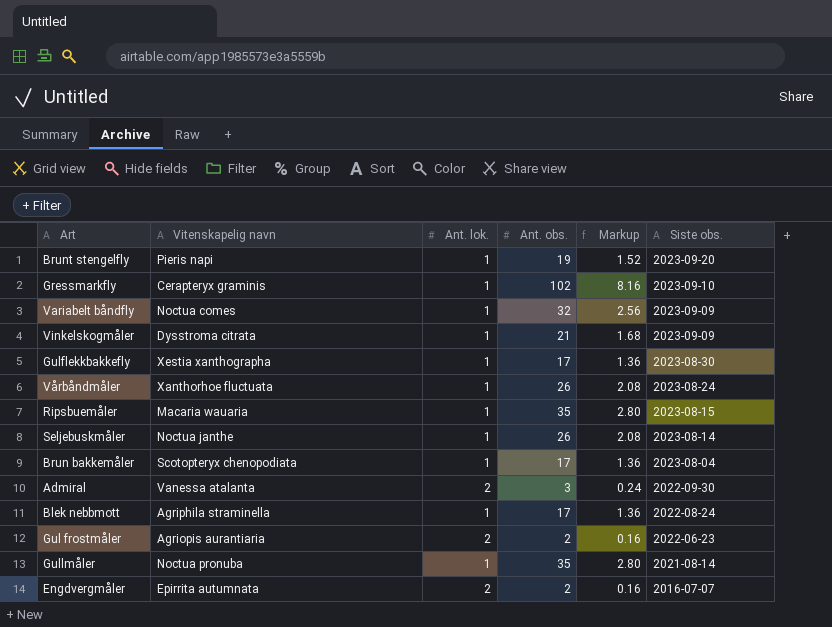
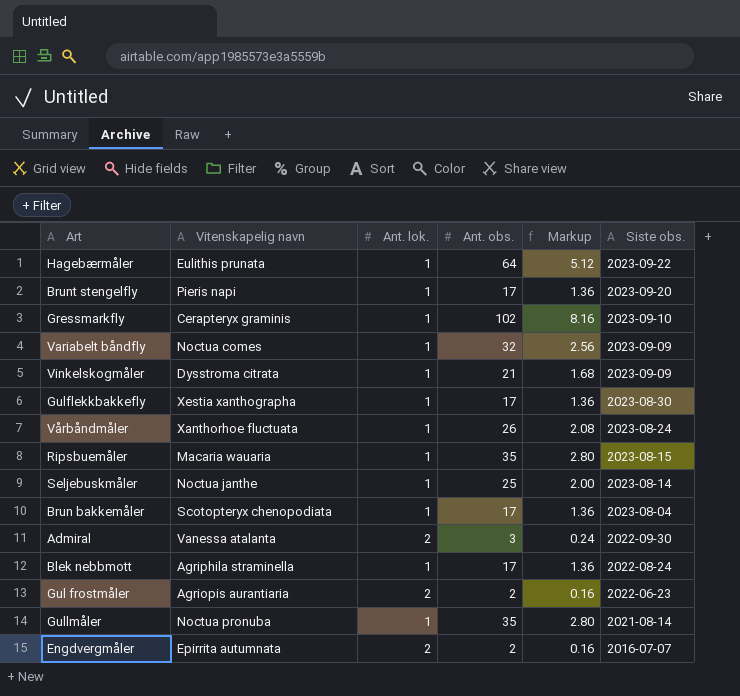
row Hagebærmåler: none -> Eulithis prunata | 1 | 64 | 5.12 | 2023-09-22
Brunt stengelfly | Ant. obs.: 19 -> 17
Brunt stengelfly | Markup: 1.52 -> 1.36
Seljebuskmåler | Ant. obs.: 26 -> 25
Seljebuskmåler | Markup: 2.08 -> 2.00

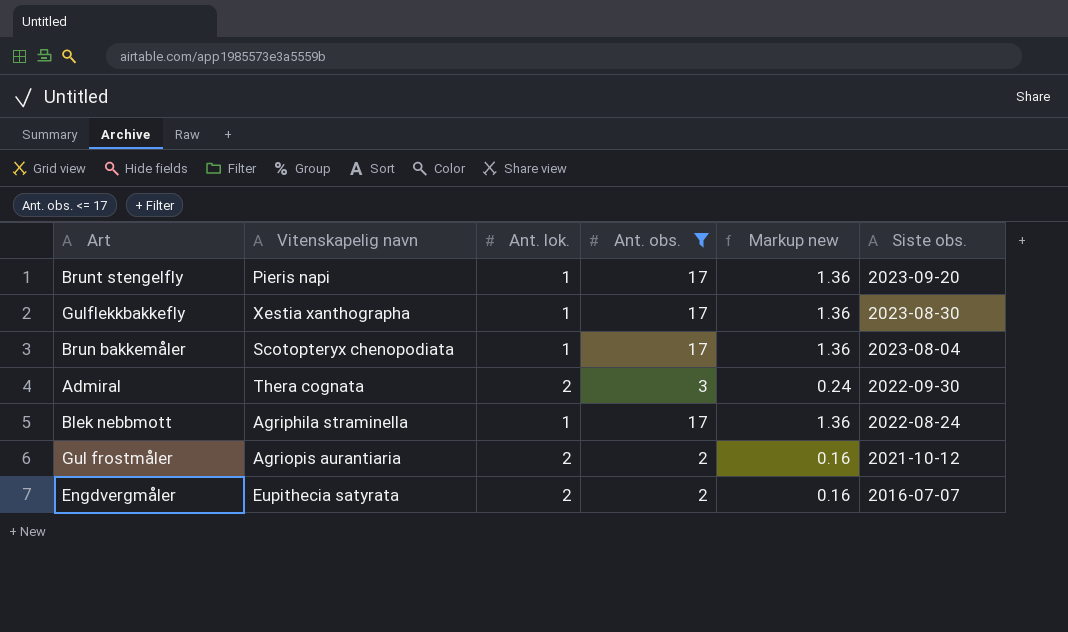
filter: none -> Ant. obs. <= 17
column name: Markup -> Markup new
Admiral | Vitenskapelig navn: Vanessa atalanta -> Thera cognata
Gul frostmåler | Siste obs.: 2022-06-23 -> 2021-10-12
Engdvergmåler | Vitenskapelig navn: Epirrita autumnata -> Eupithecia satyrata

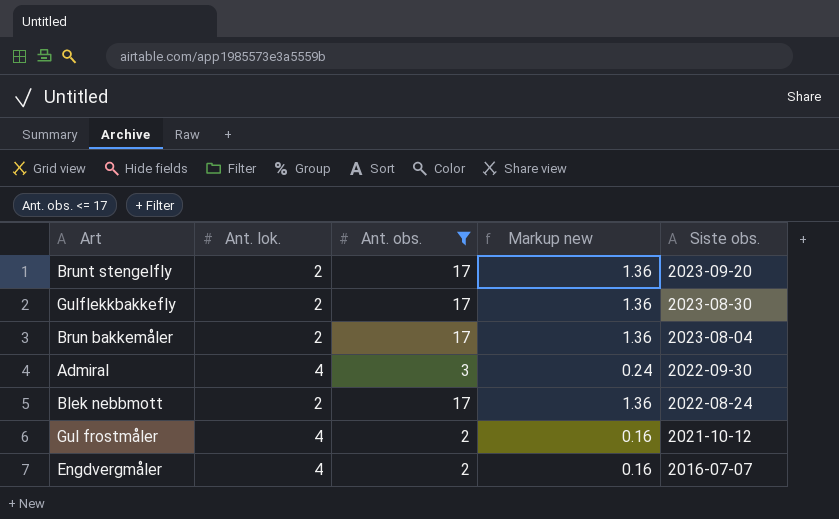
column Vitenskapelig navn | position: 2 -> none
Brunt stengelfly | Ant. lok.: 1 -> 2
Gulflekkbakkefly | Ant. lok.: 1 -> 2
Brun bakkemåler | Ant. lok.: 1 -> 2
Admiral | Ant. lok.: 2 -> 4
Blek nebbmott | Ant. lok.: 1 -> 2
Gul frostmåler | Ant. lok.: 2 -> 4
Engdvergmåler | Ant. lok.: 2 -> 4

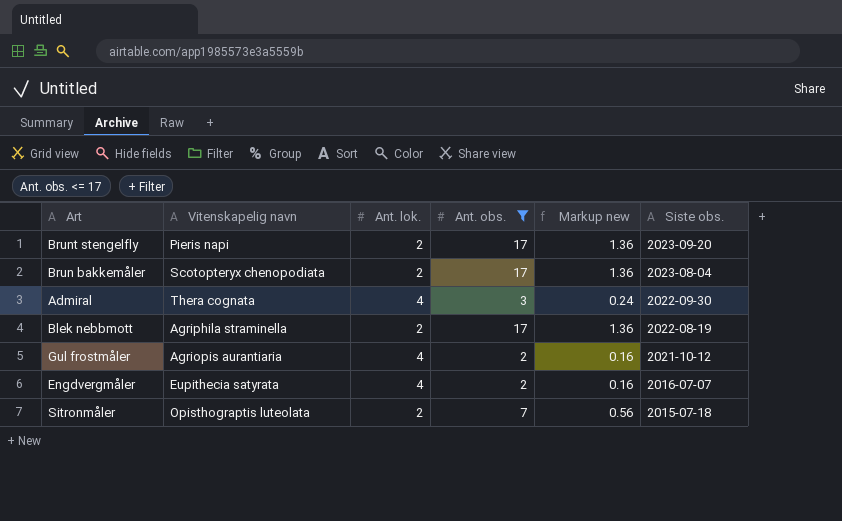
column Vitenskapelig navn | position: none -> 2
row Gulflekkbakkefly: 2 | 17 | 1.36 | 2023-08-30 -> none
Blek nebbmott | Siste obs.: 2022-08-24 -> 2022-08-19
row Sitronmåler: none -> Opisthograptis luteolata | 2 | 7 | 0.56 | 2015-07-18

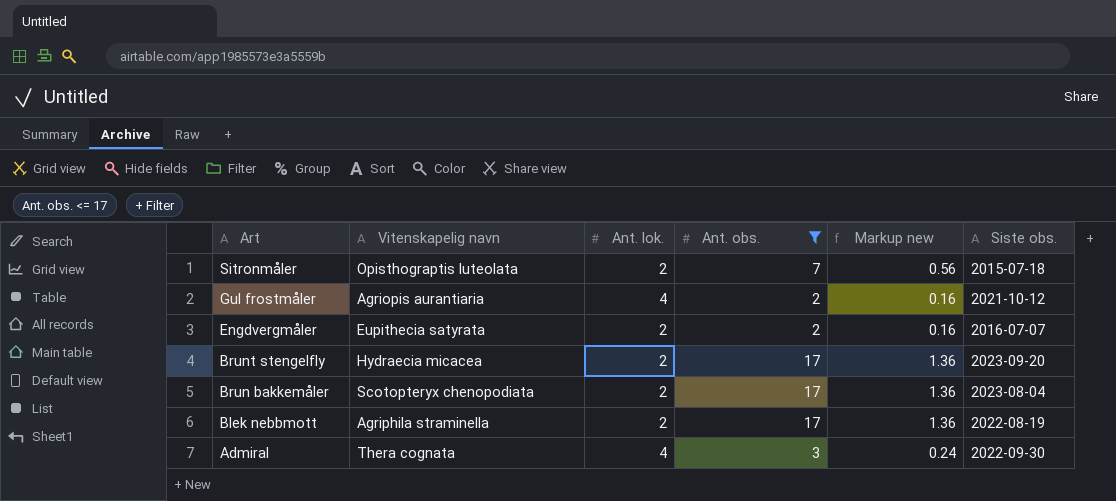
row order: Siste obs. descending -> Art descending
Engdvergmåler | Ant. lok.: 4 -> 2
Brunt stengelfly | Vitenskapelig navn: Pieris napi -> Hydraecia micacea

